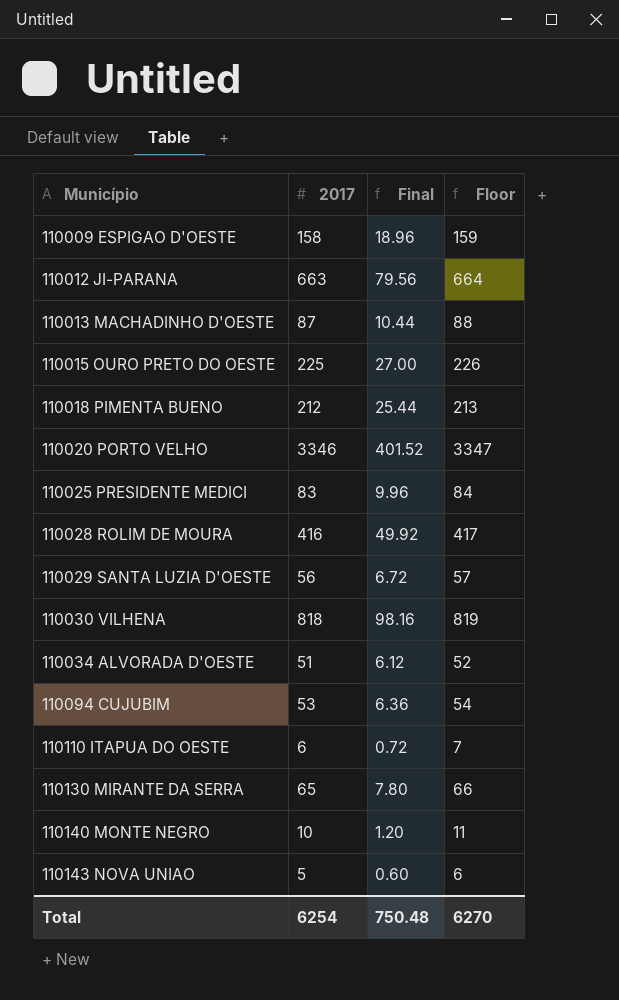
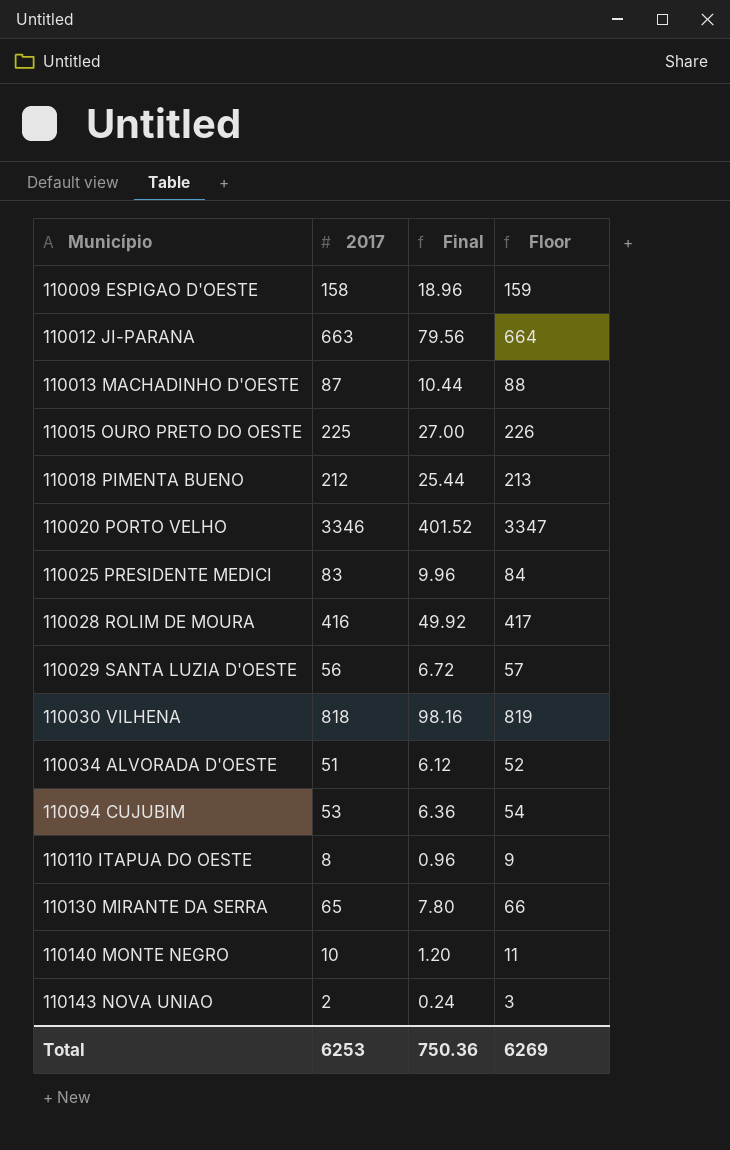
110110 ITAPUA DO OESTE | 2017: 6 -> 8
110110 ITAPUA DO OESTE | Final: 0.72 -> 0.96
110110 ITAPUA DO OESTE | Floor: 7 -> 9
110143 NOVA UNIAO | 2017: 5 -> 2
110143 NOVA UNIAO | Final: 0.60 -> 0.24
110143 NOVA UNIAO | Floor: 6 -> 3
Total | 2017: 6254 -> 6253
Total | Final: 750.48 -> 750.36
Total | Floor: 6270 -> 6269

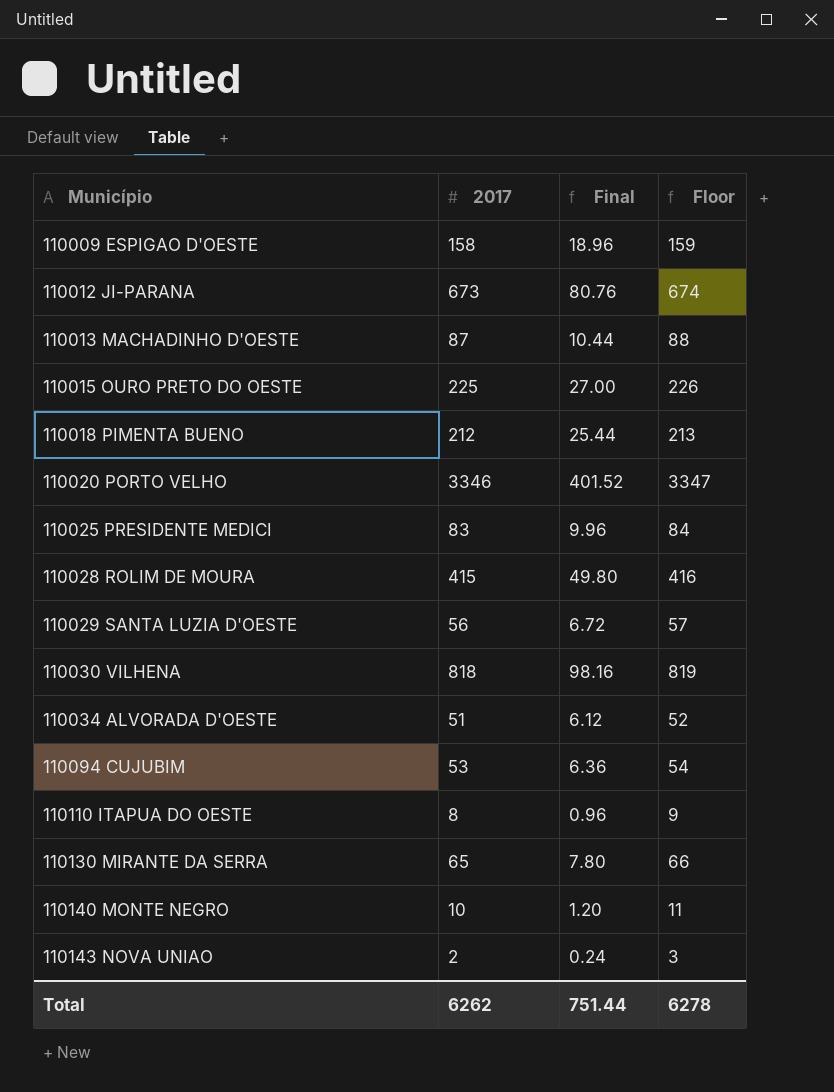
110012 JI-PARANA | 2017: 663 -> 673
110012 JI-PARANA | Final: 79.56 -> 80.76
110012 JI-PARANA | Floor: 664 -> 674
110028 ROLIM DE MOURA | 2017: 416 -> 415
110028 ROLIM DE MOURA | Final: 49.92 -> 49.80
110028 ROLIM DE MOURA | Floor: 417 -> 416
Total | 2017: 6253 -> 6262
Total | Final: 750.36 -> 751.44
Total | Floor: 6269 -> 6278

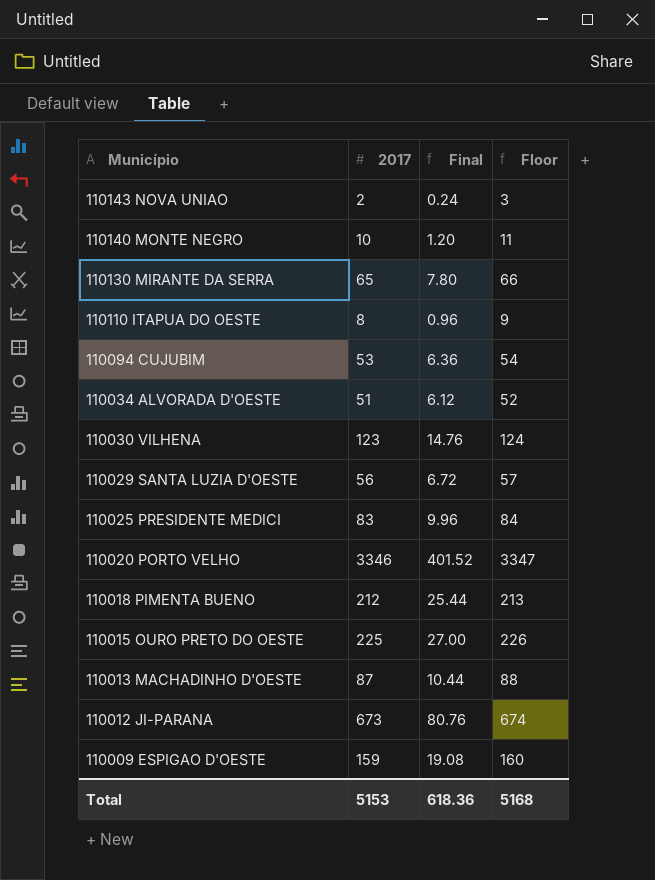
row order: Município ascending -> Município descending
row 110028 ROLIM DE MOURA: 415 | 49.80 | 416 -> none
110030 VILHENA | 2017: 818 -> 123
110030 VILHENA | Final: 98.16 -> 14.76
110030 VILHENA | Floor: 819 -> 124
110009 ESPIGAO D'OESTE | 2017: 158 -> 159
110009 ESPIGAO D'OESTE | Final: 18.96 -> 19.08
110009 ESPIGAO D'OESTE | Floor: 159 -> 160
Total | 2017: 6262 -> 5153
Total | Final: 751.44 -> 618.36
Total | Floor: 6278 -> 5168

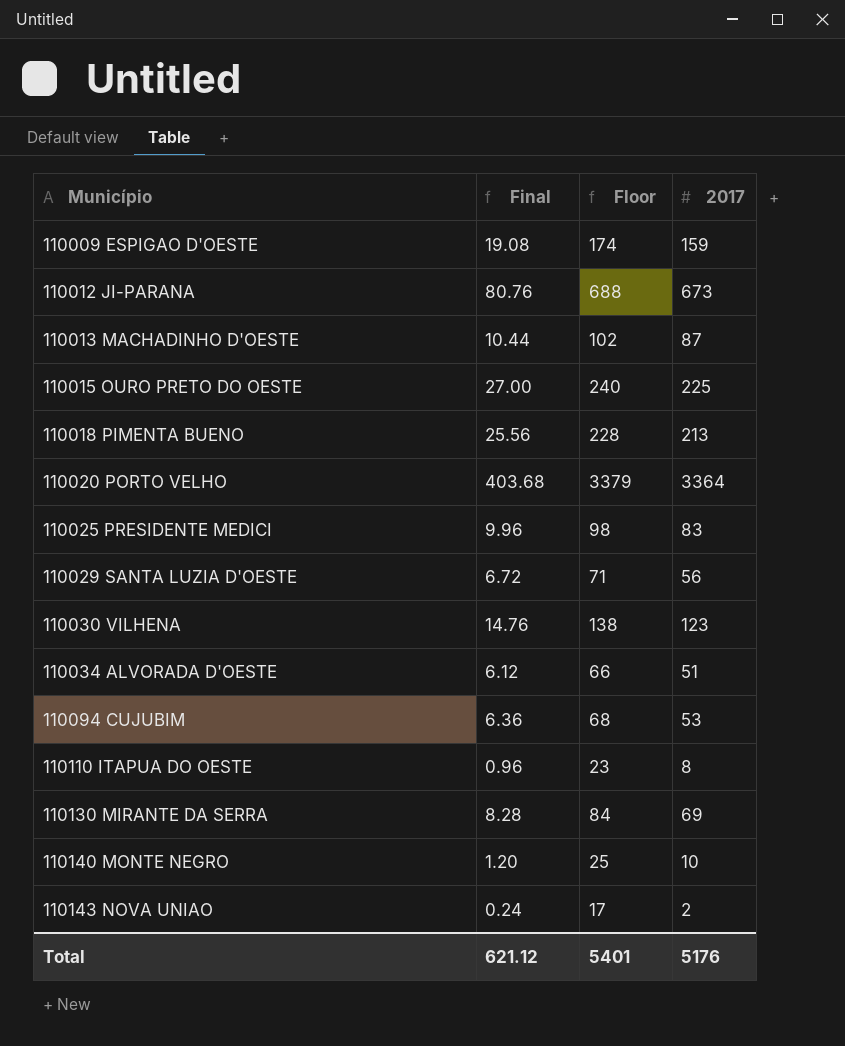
row order: Município descending -> Município ascending
column Floor | formula: [2017] + 1 -> [2017] + 15
column 2017 | position: 2 -> 4
110018 PIMENTA BUENO | Final: 25.44 -> 25.56
110018 PIMENTA BUENO | 2017: 212 -> 213
110020 PORTO VELHO | Final: 401.52 -> 403.68
110020 PORTO VELHO | 2017: 3346 -> 3364
110130 MIRANTE DA SERRA | Final: 7.80 -> 8.28
110130 MIRANTE DA SERRA | 2017: 65 -> 69
Total | Final: 618.36 -> 621.12
Total | Floor: 5168 -> 5401
Total | 2017: 5153 -> 5176

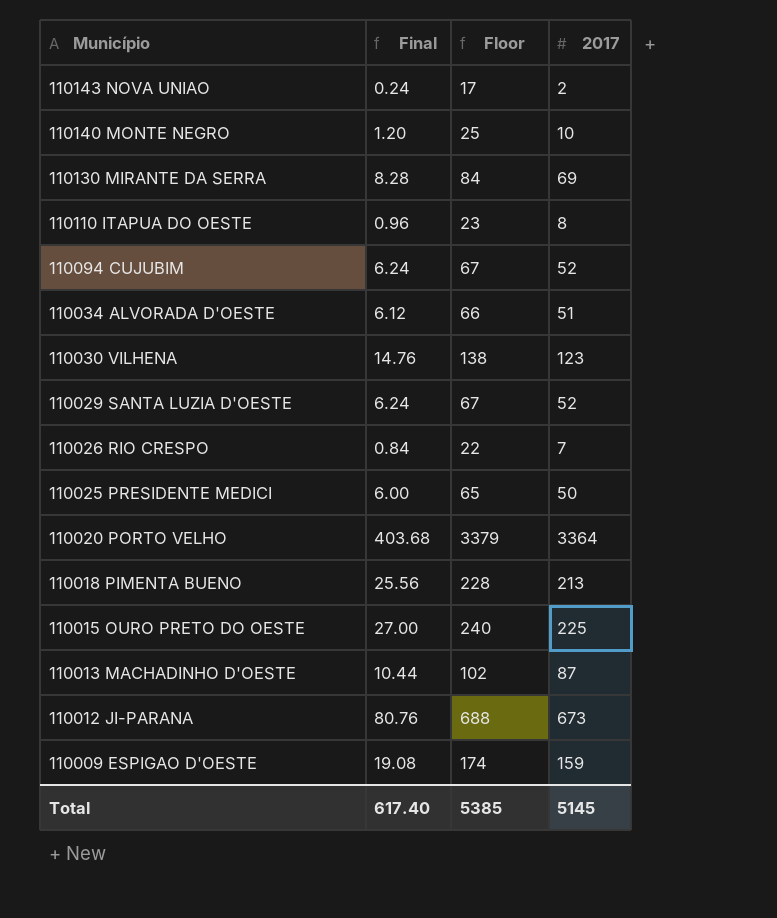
row order: Município ascending -> Município descending
110094 CUJUBIM | Final: 6.36 -> 6.24
110094 CUJUBIM | Floor: 68 -> 67
110094 CUJUBIM | 2017: 53 -> 52
110029 SANTA LUZIA D'OESTE | Final: 6.72 -> 6.24
110029 SANTA LUZIA D'OESTE | Floor: 71 -> 67
110029 SANTA LUZIA D'OESTE | 2017: 56 -> 52
row 110026 RIO CRESPO: none -> 0.84 | 22 | 7
110025 PRESIDENTE MEDICI | Final: 9.96 -> 6.00
110025 PRESIDENTE MEDICI | Floor: 98 -> 65
110025 PRESIDENTE MEDICI | 2017: 83 -> 50
Total | Final: 621.12 -> 617.40
Total | Floor: 5401 -> 5385
Total | 2017: 5176 -> 5145

